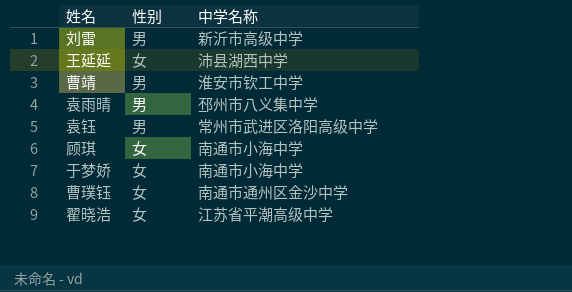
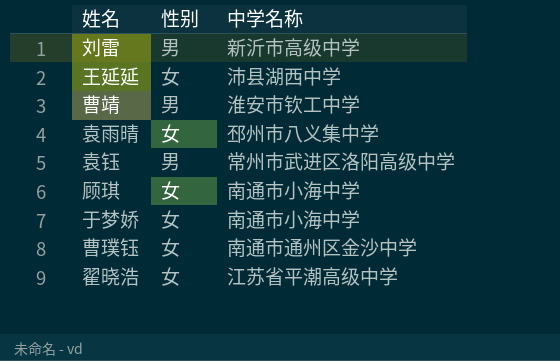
袁雨晴 | 性别: 男 -> 女

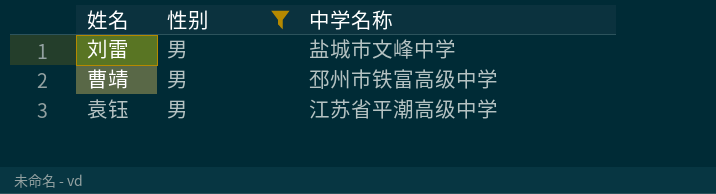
filter: none -> 性别 = 男
刘雷 | 中学名称: 新沂市高级中学 -> 盐城市文峰中学
曹靖 | 中学名称: 淮安市钦工中学 -> 邳州市铁富高级中学
袁钰 | 中学名称: 常州市武进区洛阳高级中学 -> 江苏省平潮高级中学

